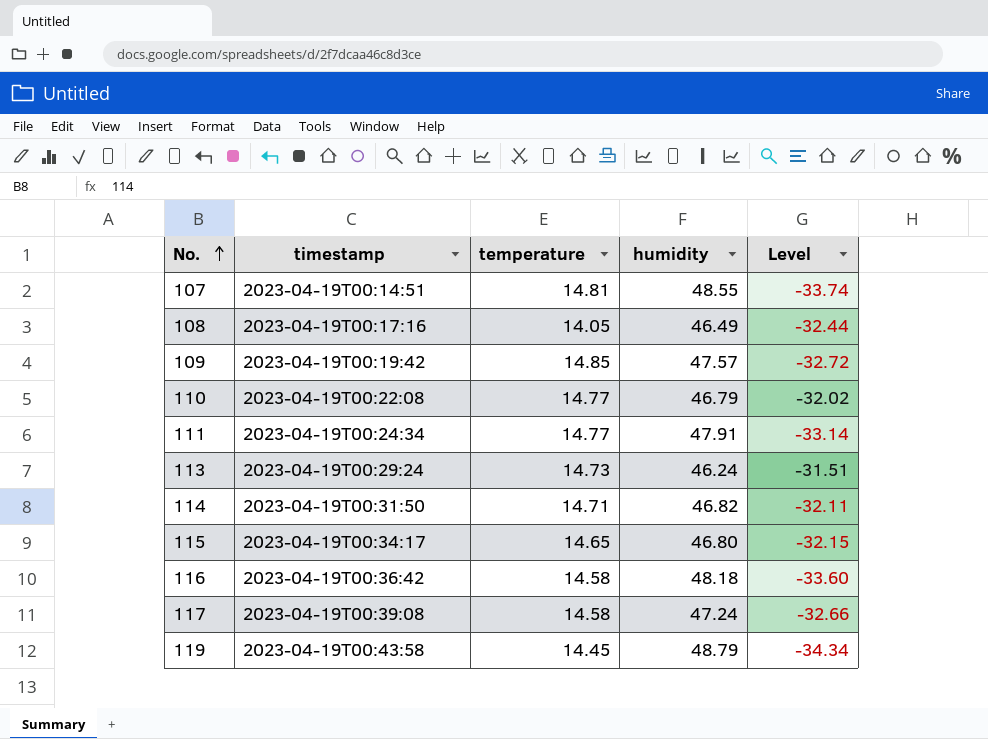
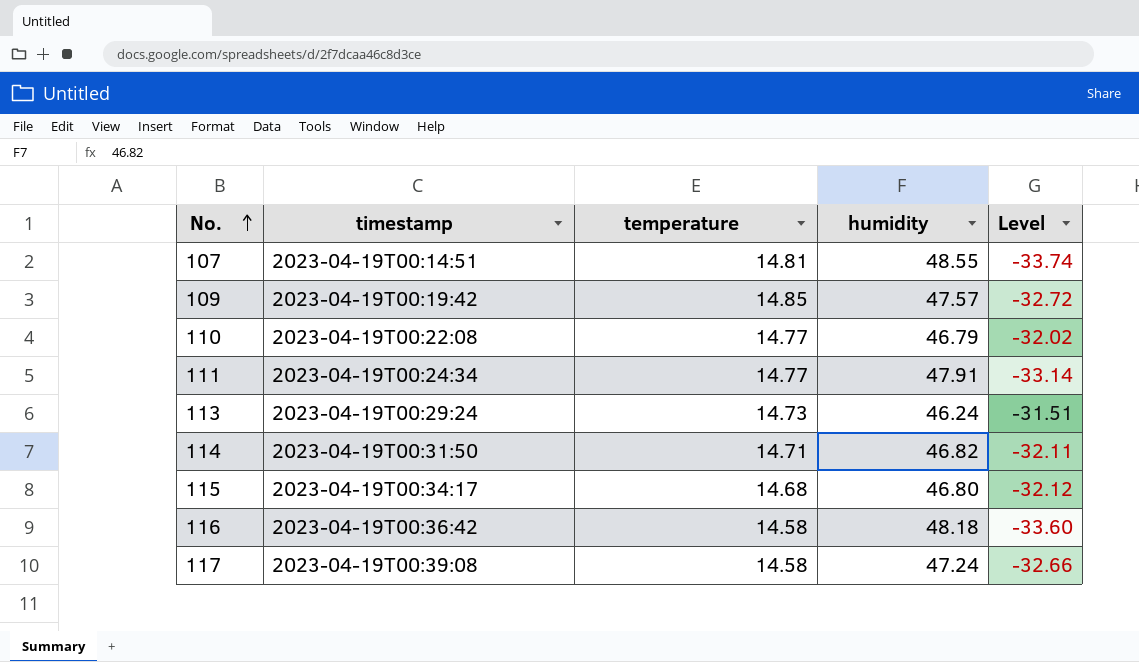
row 108: 2023-04-19T00:17:16 | 14.05 | 46.49 | -32.44 -> none
row 119: 2023-04-19T00:43:58 | 14.45 | 48.79 | -34.34 -> none
115 | temperature: 14.65 -> 14.68
115 | Level: -32.15 -> -32.12

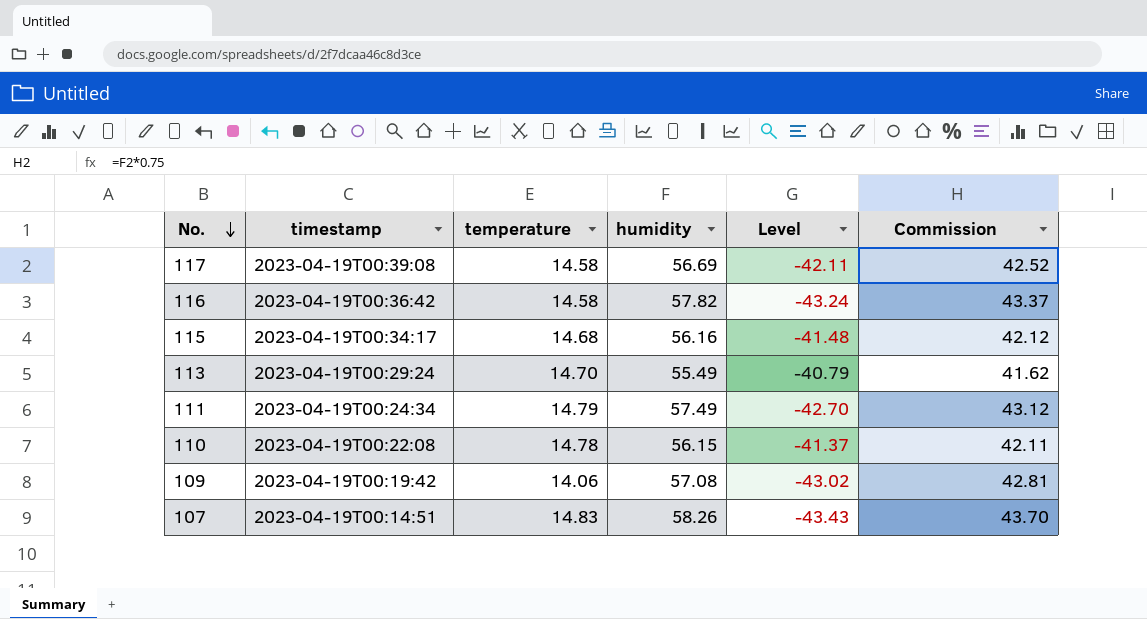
row order: No. ascending -> No. descending
column Commission | formula: none -> [humidity] * 0.75
row 114: 2023-04-19T00:31:50 | 14.71 | 46.82 | -32.11 -> none
117 | humidity: 47.24 -> 56.69
117 | Level: -32.66 -> -42.11
116 | humidity: 48.18 -> 57.82
116 | Level: -33.60 -> -43.24
115 | humidity: 46.80 -> 56.16
115 | Level: -32.12 -> -41.48
113 | temperature: 14.73 -> 14.70
113 | humidity: 46.24 -> 55.49
113 | Level: -31.51 -> -40.79
111 | temperature: 14.77 -> 14.79
111 | humidity: 47.91 -> 57.49
111 | Level: -33.14 -> -42.70
110 | temperature: 14.77 -> 14.78
110 | humidity: 46.79 -> 56.15
110 | Level: -32.02 -> -41.37
109 | temperature: 14.85 -> 14.06
109 | humidity: 47.57 -> 57.08
109 | Level: -32.72 -> -43.02
107 | temperature: 14.81 -> 14.83
107 | humidity: 48.55 -> 58.26
107 | Level: -33.74 -> -43.43

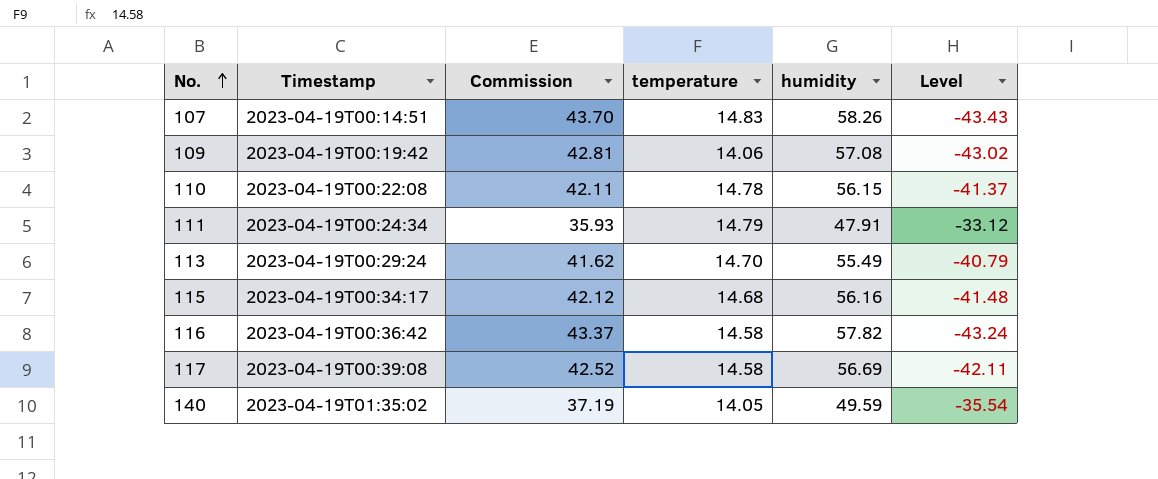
row order: No. descending -> No. ascending
column name: timestamp -> Timestamp
column Commission | position: 6 -> 3
111 | Commission: 43.12 -> 35.93
111 | humidity: 57.49 -> 47.91
111 | Level: -42.70 -> -33.12
row 140: none -> 2023-04-19T01:35:02 | 37.19 | 14.05 | 49.59 | -35.54

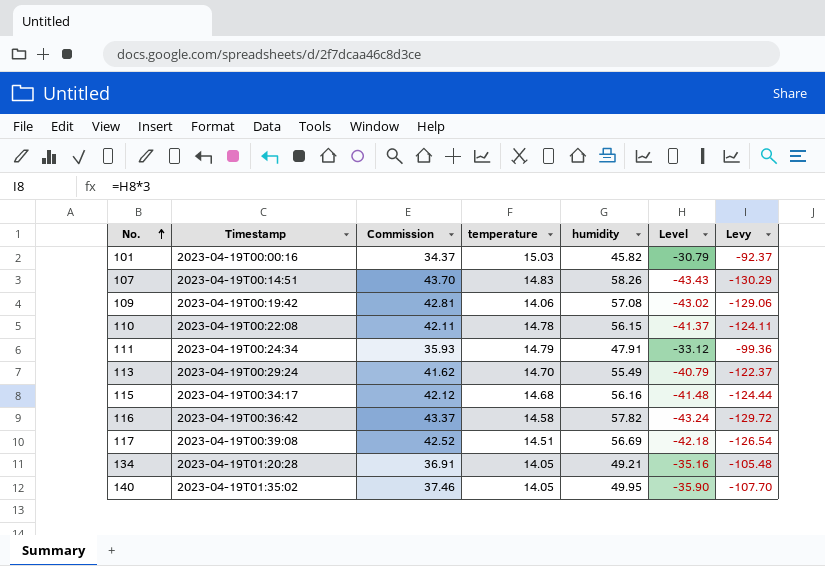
column Levy | formula: none -> [Level] * 3
row 101: none -> 2023-04-19T00:00:16 | 34.37 | 15.03 | 45.82 | -30.79 | -92.37
117 | temperature: 14.58 -> 14.51
117 | Level: -42.11 -> -42.18
row 134: none -> 2023-04-19T01:20:28 | 36.91 | 14.05 | 49.21 | -35.16 | -105.48
140 | Commission: 37.19 -> 37.46
140 | humidity: 49.59 -> 49.95
140 | Level: -35.54 -> -35.90

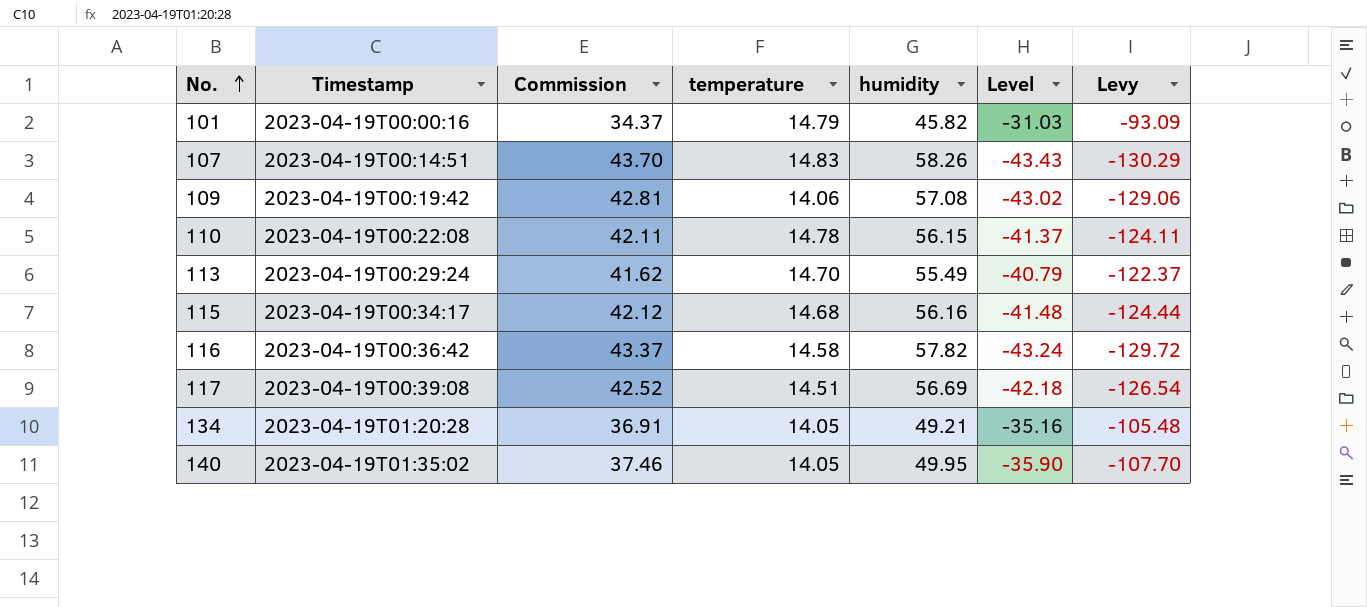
row 111: 2023-04-19T00:24:34 | 35.93 | 14.79 | 47.91 | -33.12 | -99.36 -> none
101 | temperature: 15.03 -> 14.79
101 | Level: -30.79 -> -31.03
101 | Levy: -92.37 -> -93.09

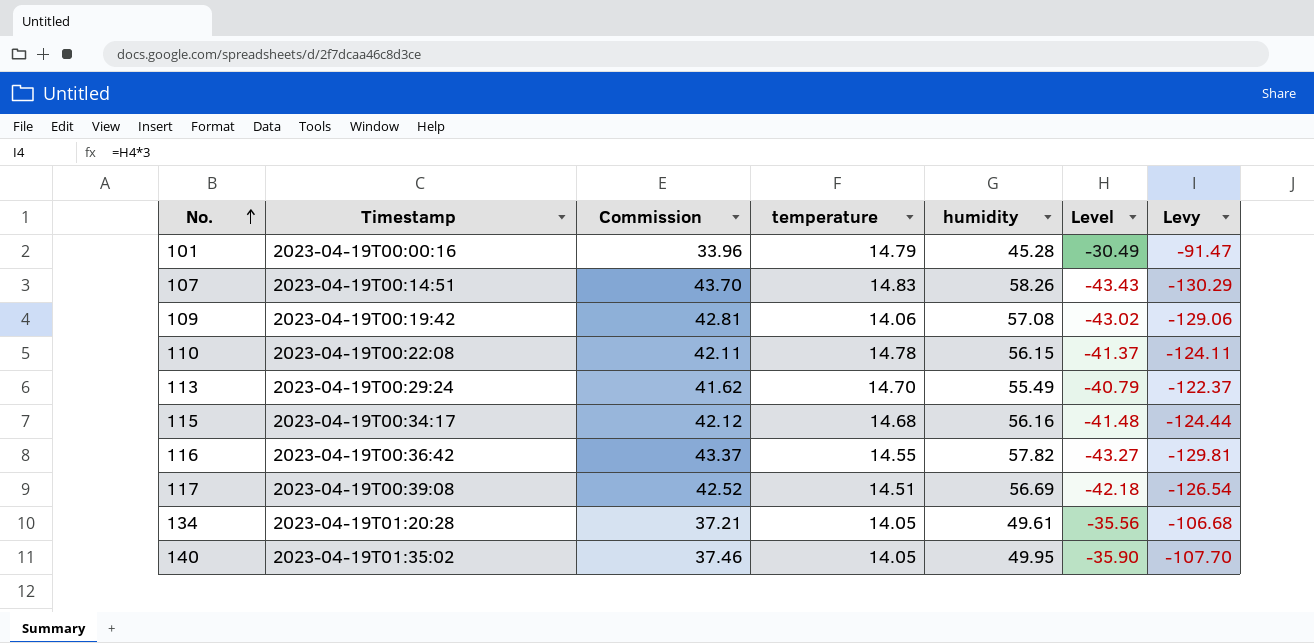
101 | Commission: 34.37 -> 33.96
101 | humidity: 45.82 -> 45.28
101 | Level: -31.03 -> -30.49
101 | Levy: -93.09 -> -91.47
116 | temperature: 14.58 -> 14.55
116 | Level: -43.24 -> -43.27
116 | Levy: -129.72 -> -129.81
134 | Commission: 36.91 -> 37.21
134 | humidity: 49.21 -> 49.61
134 | Level: -35.16 -> -35.56
134 | Levy: -105.48 -> -106.68

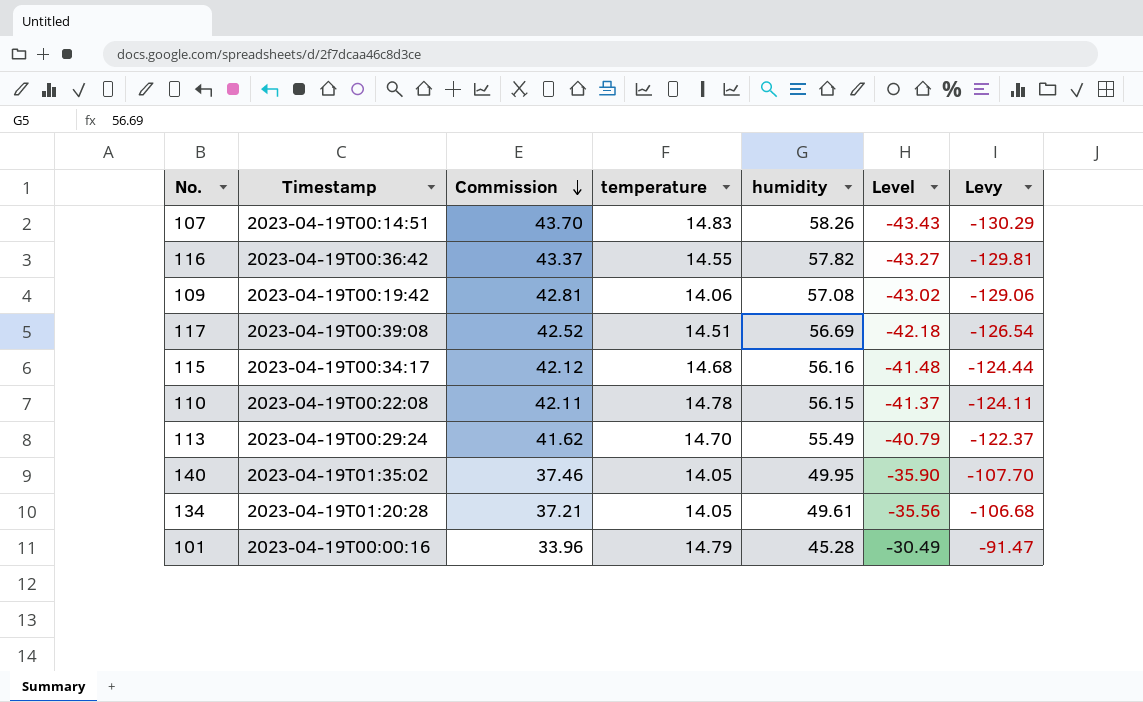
row order: No. ascending -> Commission descending

